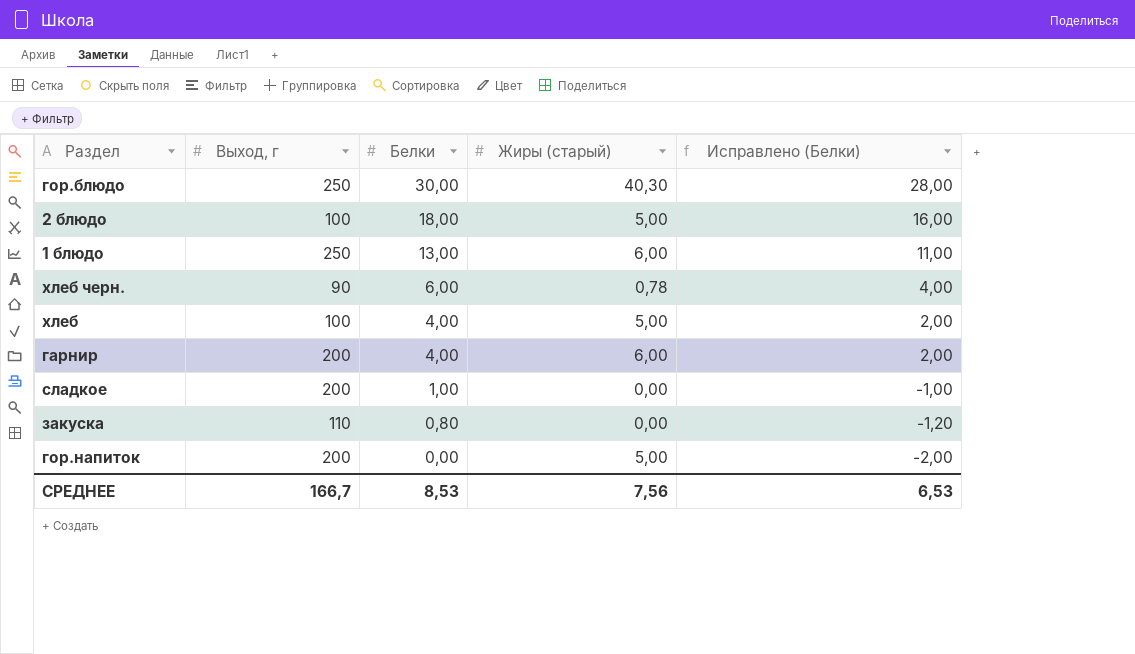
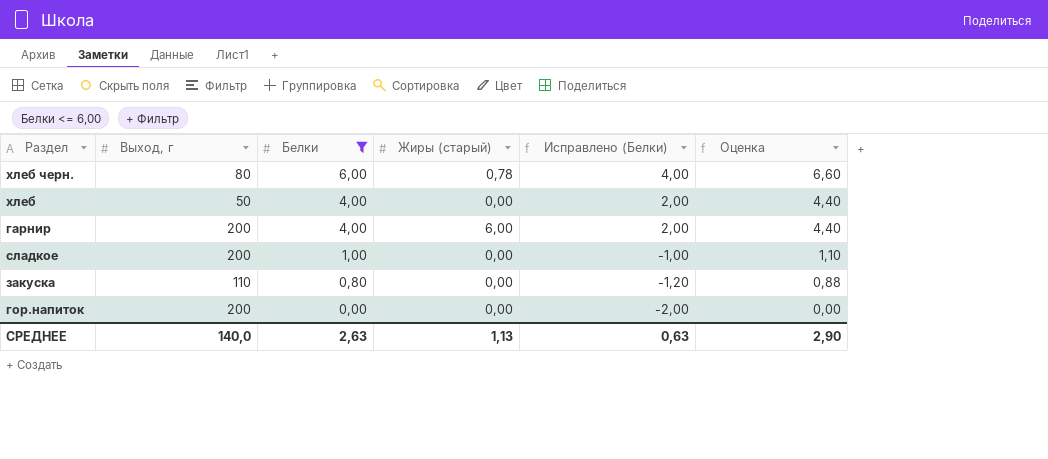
filter: none -> Белки <= 6,00
column Оценка | formula: none -> [Белки] * 1,1
хлеб черн. | Выход, г: 90 -> 80
хлеб | Выход, г: 100 -> 50
хлеб | Жиры (старый): 5,00 -> 0,00
гор.напиток | Жиры (старый): 5,00 -> 0,00
СРЕДНЕЕ | Выход, г: 166,7 -> 140,0
СРЕДНЕЕ | Белки: 8,53 -> 2,63
СРЕДНЕЕ | Жиры (старый): 7,56 -> 1,13
СРЕДНЕЕ | Исправлено (Белки): 6,53 -> 0,63

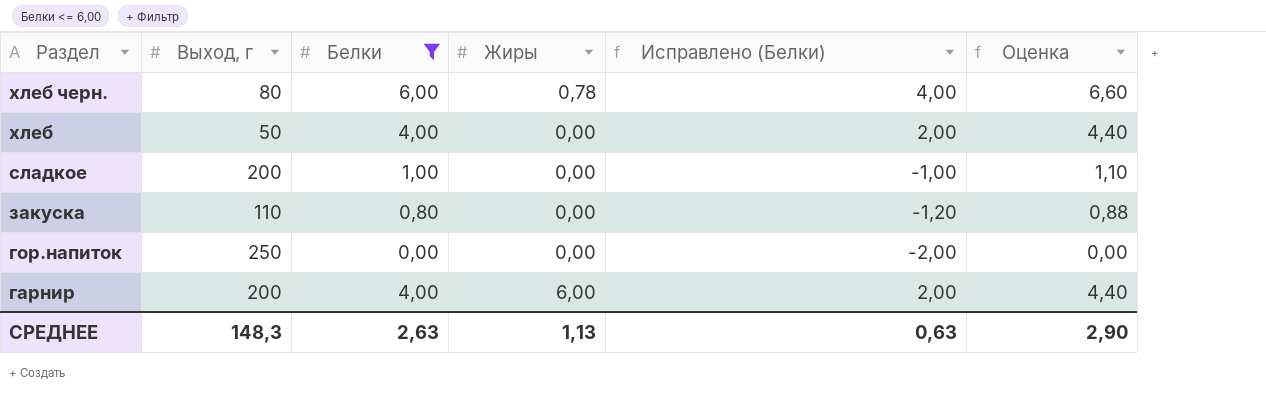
row order: Белки descending -> Раздел descending
column name: Жиры (старый) -> Жиры
гор.напиток | Выход, г: 200 -> 250
СРЕДНЕЕ | Выход, г: 140,0 -> 148,3

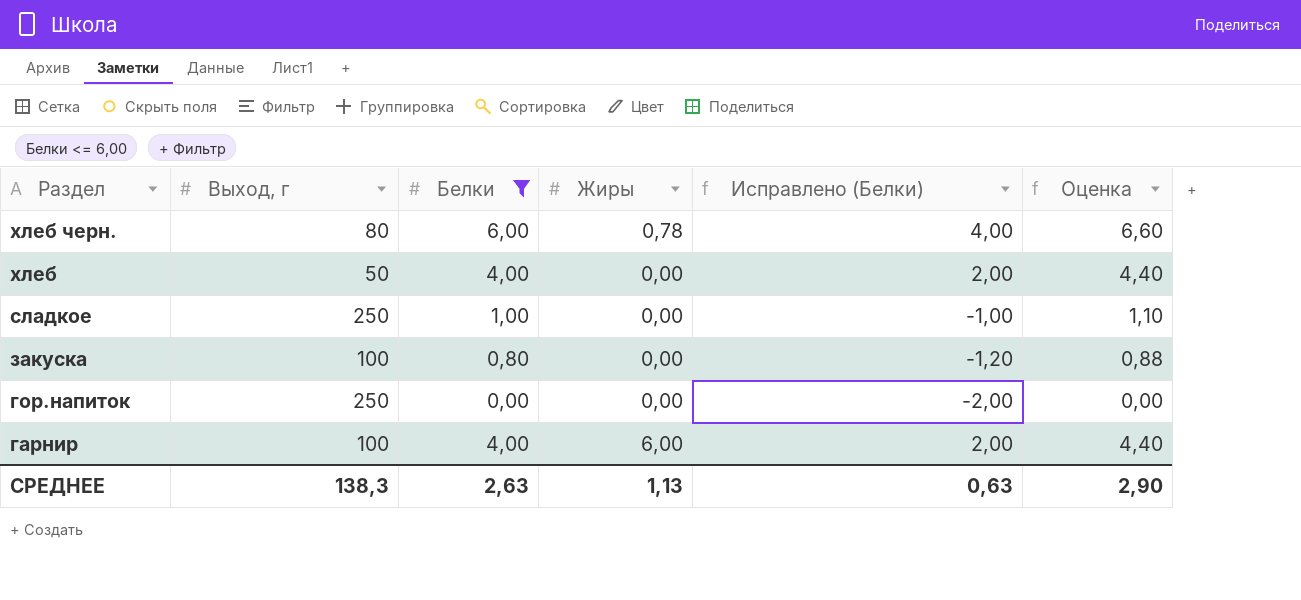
сладкое | Выход, г: 200 -> 250
закуска | Выход, г: 110 -> 100
гарнир | Выход, г: 200 -> 100
СРЕДНЕЕ | Выход, г: 148,3 -> 138,3

